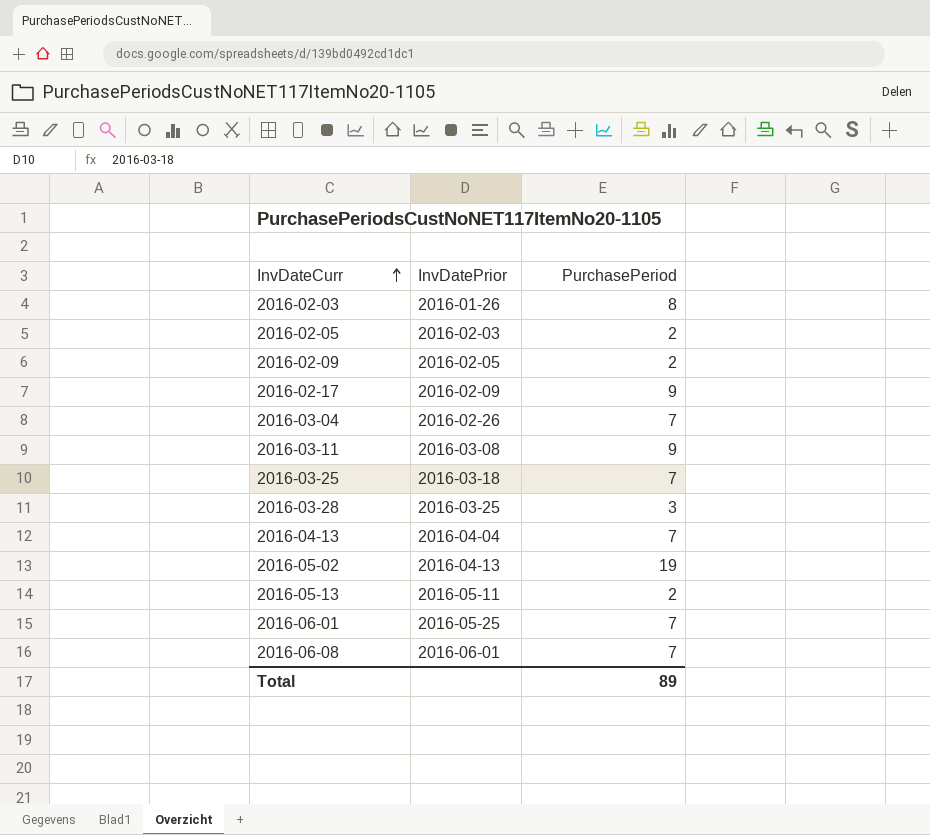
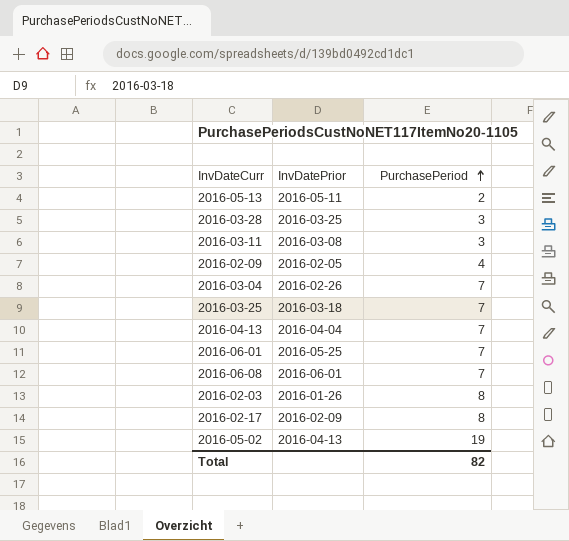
row order: InvDateCurr ascending -> PurchasePeriod ascending
row 2016-02-05: 2016-02-03 | 2 -> none
2016-03-11 | PurchasePeriod: 9 -> 3
2016-02-09 | PurchasePeriod: 2 -> 4
2016-02-17 | PurchasePeriod: 9 -> 8
Total | PurchasePeriod: 89 -> 82

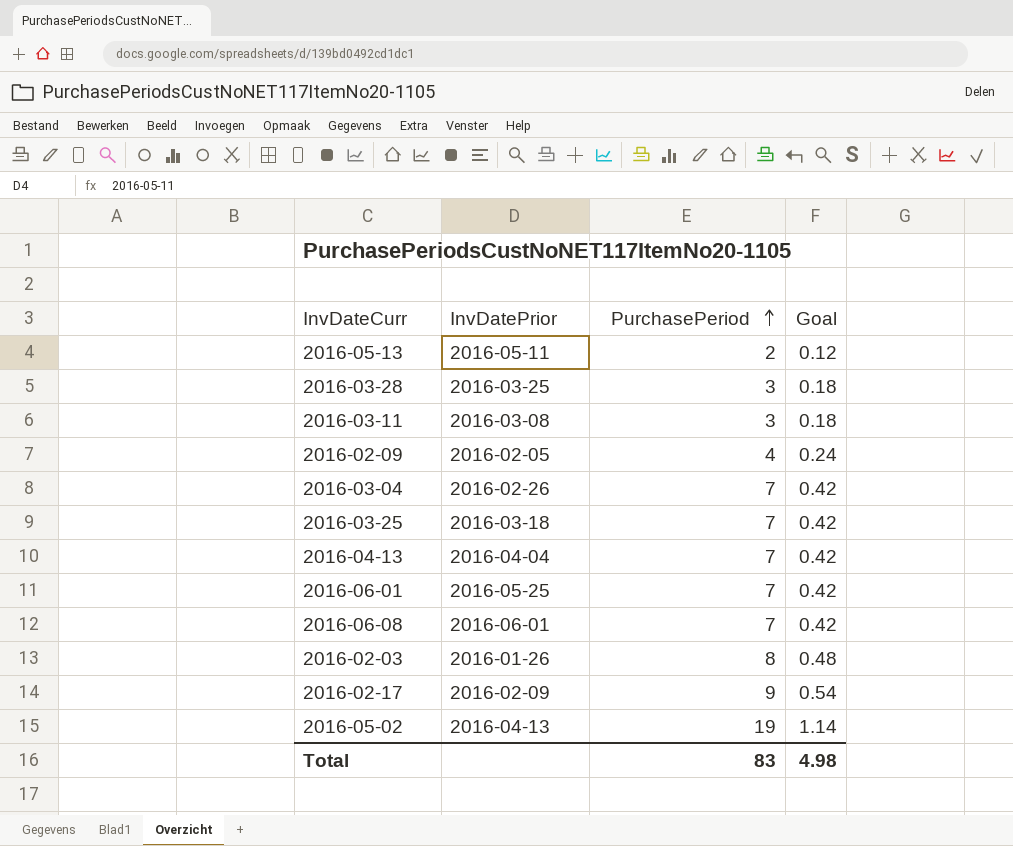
column Goal | formula: none -> [PurchasePeriod] * 0.06
2016-02-17 | PurchasePeriod: 8 -> 9
Total | PurchasePeriod: 82 -> 83

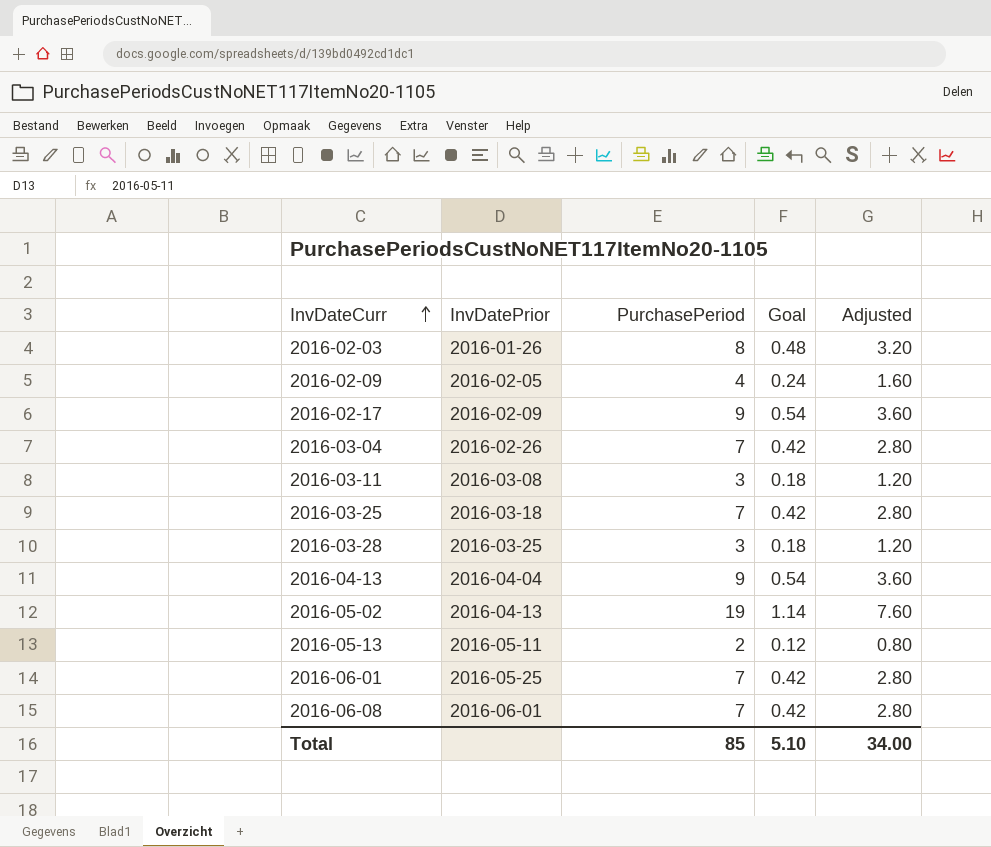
row order: PurchasePeriod ascending -> InvDateCurr ascending
column Adjusted | formula: none -> [PurchasePeriod] * 0.4
2016-04-13 | PurchasePeriod: 7 -> 9
2016-04-13 | Goal: 0.42 -> 0.54
Total | PurchasePeriod: 83 -> 85
Total | Goal: 4.98 -> 5.10

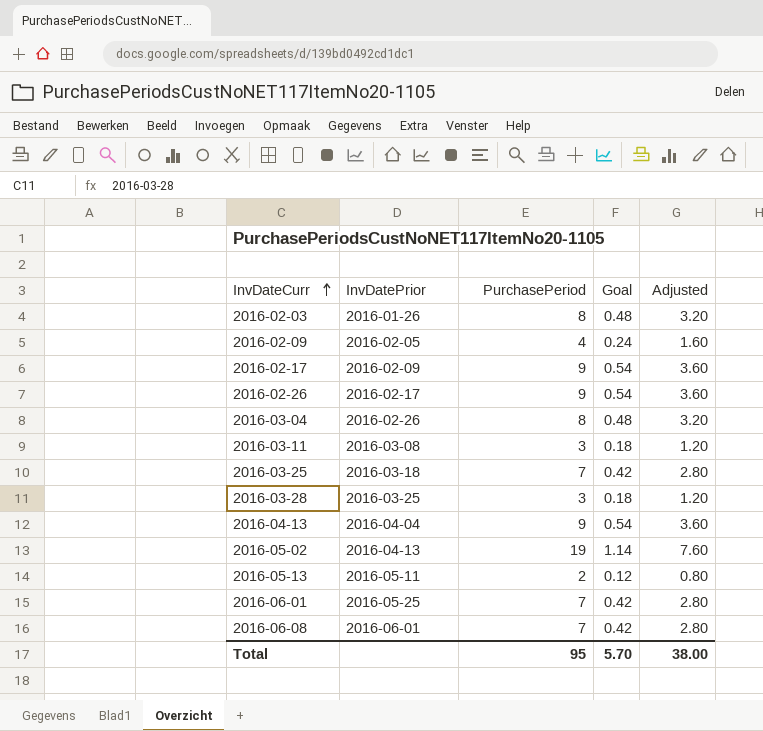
row 2016-02-26: none -> 2016-02-17 | 9 | 0.54 | 3.60
2016-03-04 | PurchasePeriod: 7 -> 8
2016-03-04 | Goal: 0.42 -> 0.48
2016-03-04 | Adjusted: 2.80 -> 3.20
Total | PurchasePeriod: 85 -> 95
Total | Goal: 5.10 -> 5.70
Total | Adjusted: 34.00 -> 38.00

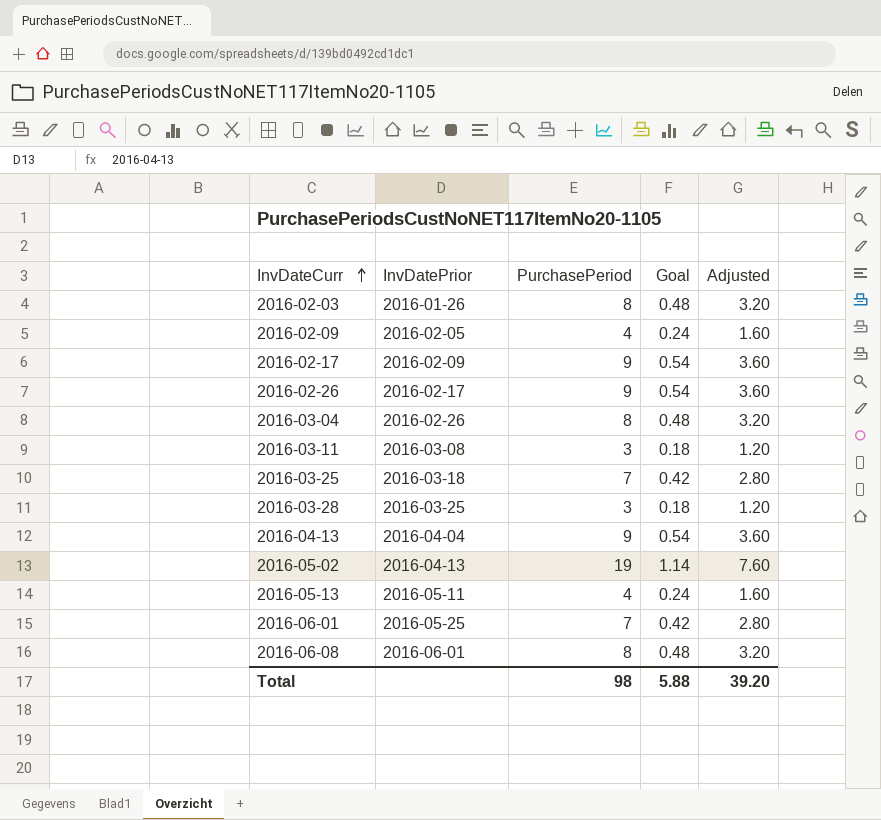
2016-05-13 | PurchasePeriod: 2 -> 4
2016-05-13 | Goal: 0.12 -> 0.24
2016-05-13 | Adjusted: 0.80 -> 1.60
2016-06-08 | PurchasePeriod: 7 -> 8
2016-06-08 | Goal: 0.42 -> 0.48
2016-06-08 | Adjusted: 2.80 -> 3.20
Total | PurchasePeriod: 95 -> 98
Total | Goal: 5.70 -> 5.88
Total | Adjusted: 38.00 -> 39.20

